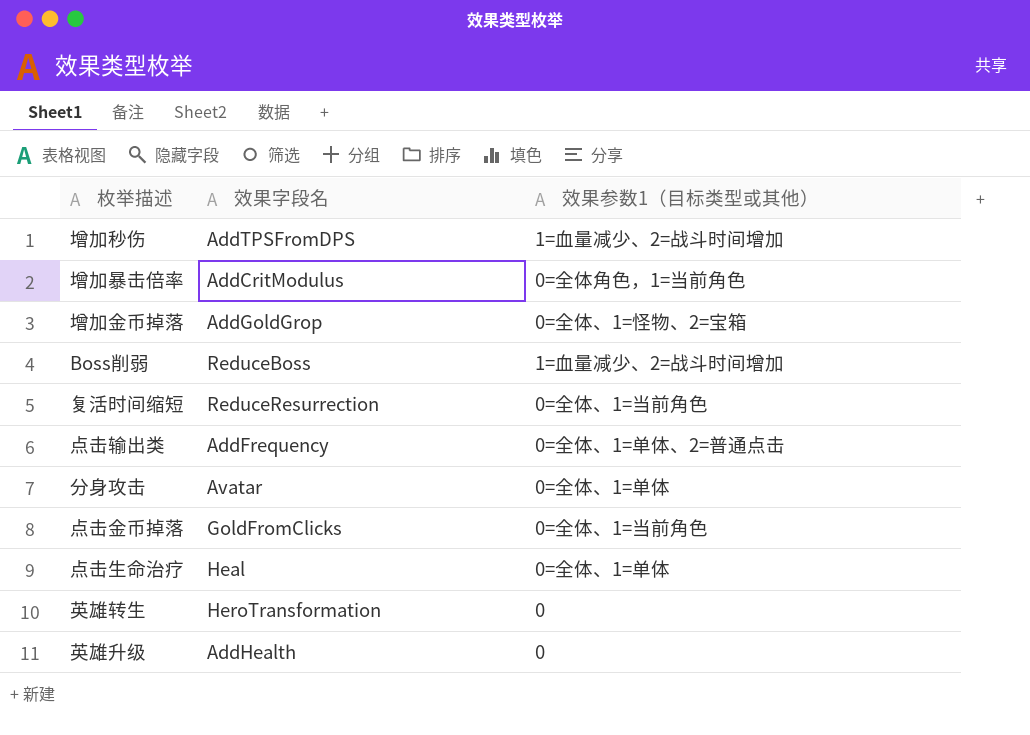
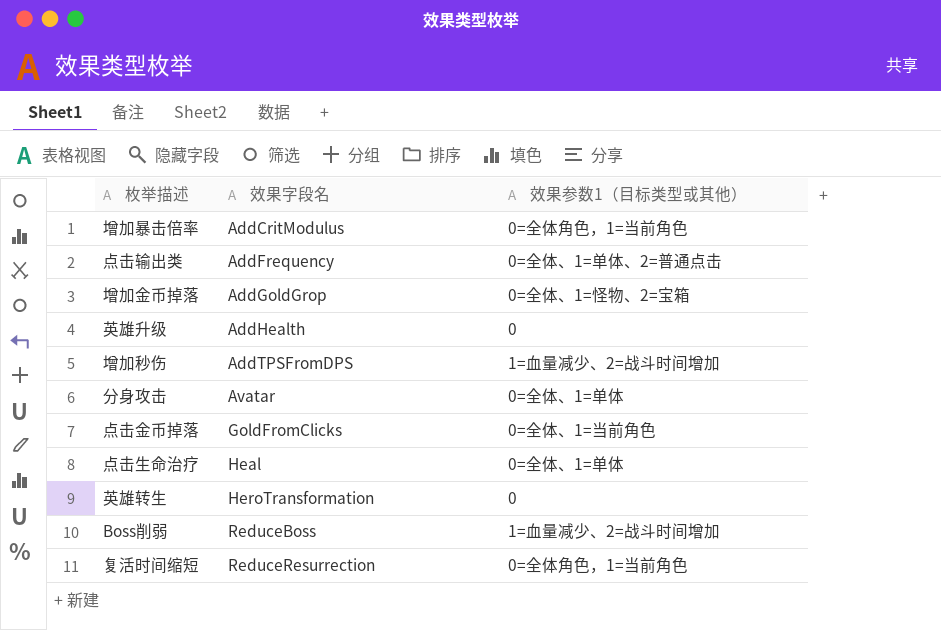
row order: none -> 效果字段名 ascending
复活时间缩短 | 效果参数1（目标类型或其他）: 0=全体、1=当前角色 -> 0=全体角色，1=当前角色

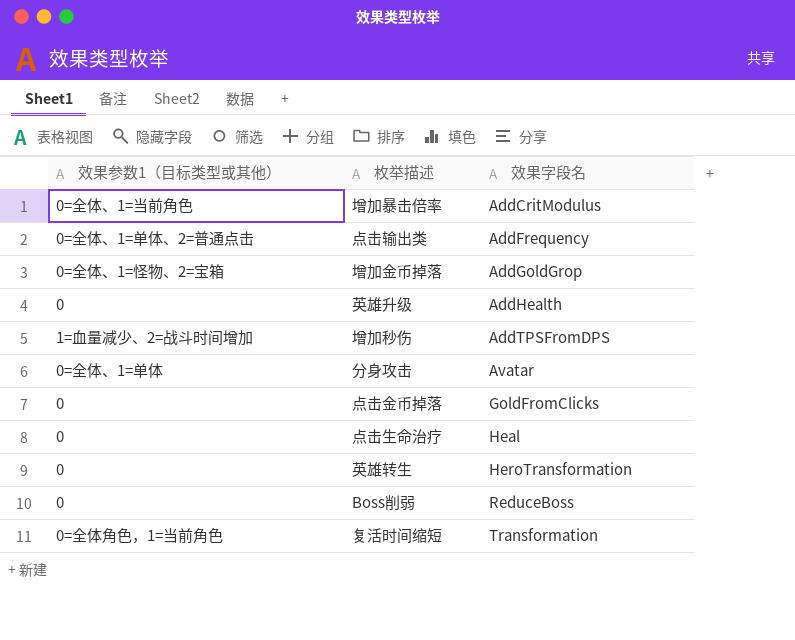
column 效果参数1（目标类型或其他） | position: 3 -> 1
增加暴击倍率 | 效果参数1（目标类型或其他）: 0=全体角色，1=当前角色 -> 0=全体、1=当前角色
点击金币掉落 | 效果参数1（目标类型或其他）: 0=全体、1=当前角色 -> 0
点击生命治疗 | 效果参数1（目标类型或其他）: 0=全体、1=单体 -> 0
Boss削弱 | 效果参数1（目标类型或其他）: 1=血量减少、2=战斗时间增加 -> 0
复活时间缩短 | 效果字段名: ReduceResurrection -> Transformation

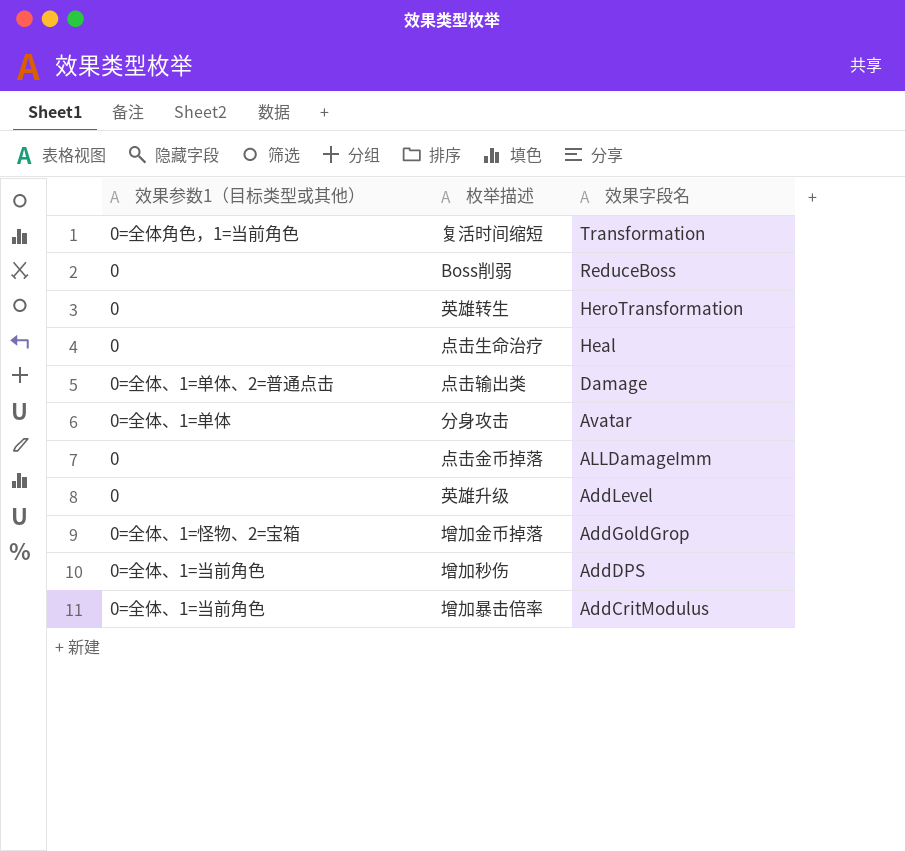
row order: 效果字段名 ascending -> 效果字段名 descending
点击输出类 | 效果字段名: AddFrequency -> Damage
点击金币掉落 | 效果字段名: GoldFromClicks -> ALLDamageImm
英雄升级 | 效果字段名: AddHealth -> AddLevel
增加秒伤 | 效果参数1（目标类型或其他）: 1=血量减少、2=战斗时间增加 -> 0=全体、1=当前角色
增加秒伤 | 效果字段名: AddTPSFromDPS -> AddDPS

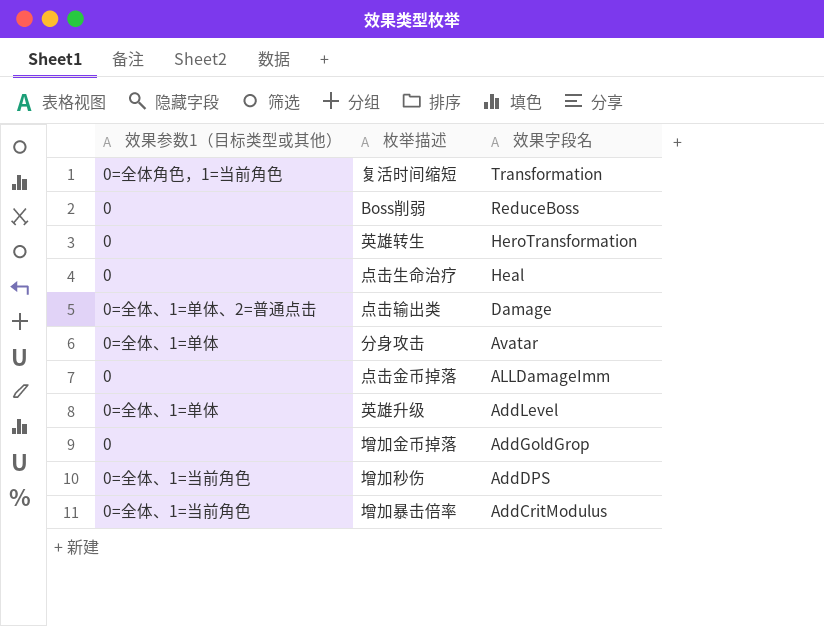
英雄升级 | 效果参数1（目标类型或其他）: 0 -> 0=全体、1=单体
增加金币掉落 | 效果参数1（目标类型或其他）: 0=全体、1=怪物、2=宝箱 -> 0

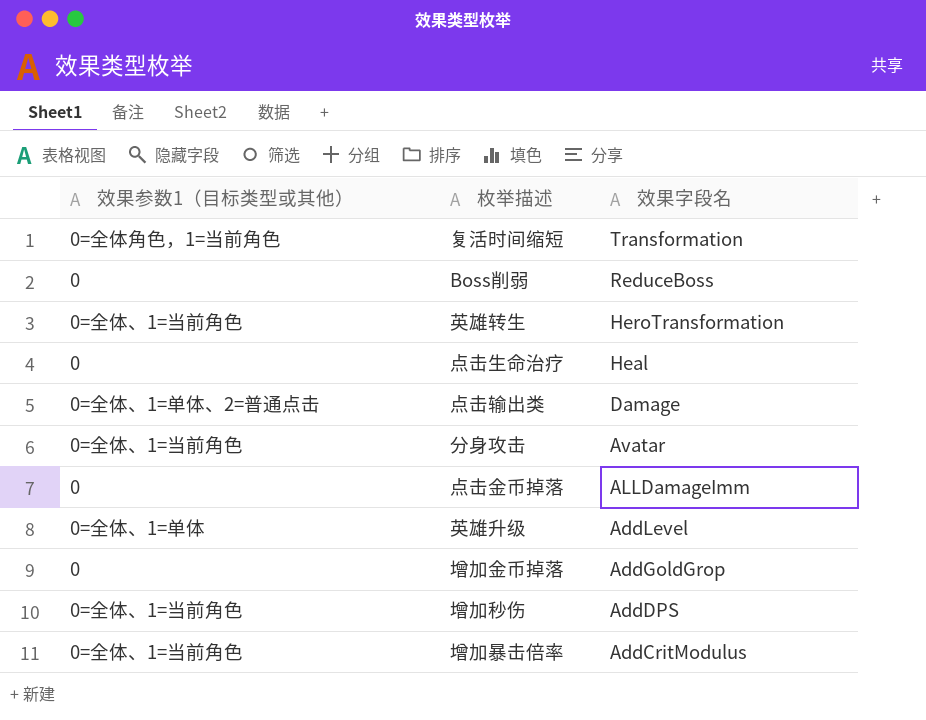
英雄转生 | 效果参数1（目标类型或其他）: 0 -> 0=全体、1=当前角色
分身攻击 | 效果参数1（目标类型或其他）: 0=全体、1=单体 -> 0=全体、1=当前角色

